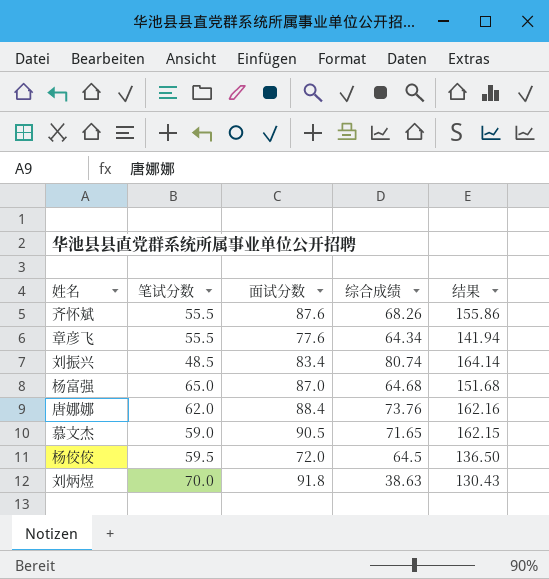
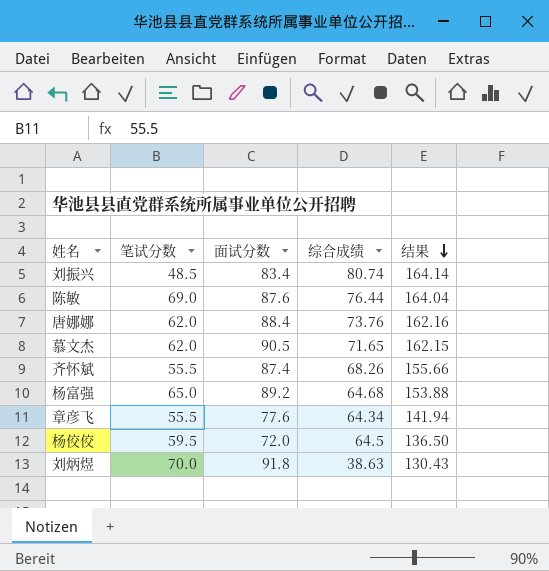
row order: none -> 结果 descending
row 陈敏: none -> 69.0 | 87.6 | 76.44 | 164.04
慕文杰 | 笔试分数: 59.0 -> 62.0
齐怀斌 | 面试分数: 87.6 -> 87.4
齐怀斌 | 结果: 155.86 -> 155.66
杨富强 | 面试分数: 87.0 -> 89.2
杨富强 | 结果: 151.68 -> 153.88

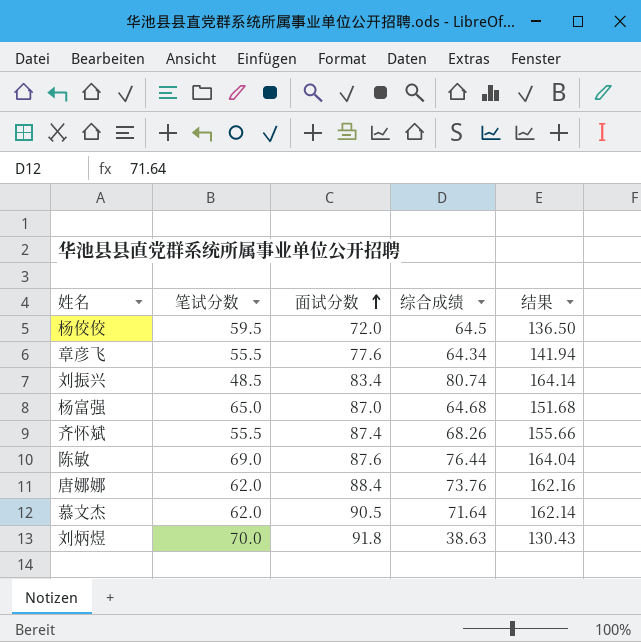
row order: 结果 descending -> 面试分数 ascending
杨富强 | 面试分数: 89.2 -> 87.0
杨富强 | 结果: 153.88 -> 151.68
慕文杰 | 综合成绩: 71.65 -> 71.64
慕文杰 | 结果: 162.15 -> 162.14

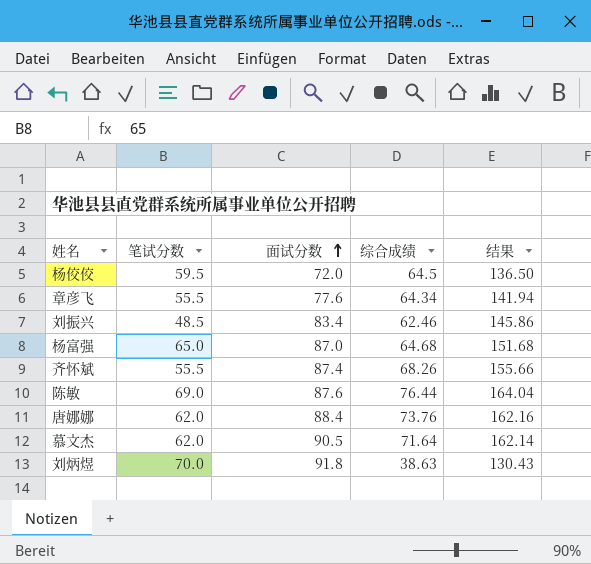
刘振兴 | 综合成绩: 80.74 -> 62.46
刘振兴 | 结果: 164.14 -> 145.86

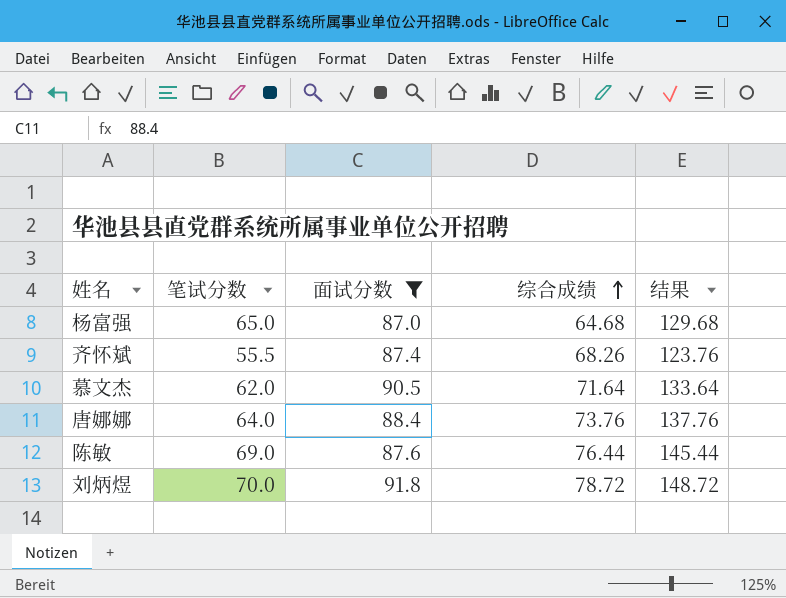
filter: none -> 面试分数 >= 87.0
row order: 面试分数 ascending -> 综合成绩 ascending
column 结果 | formula: [面试分数] + [综合成绩] -> [笔试分数] + [综合成绩]
唐娜娜 | 笔试分数: 62.0 -> 64.0
刘炳煜 | 综合成绩: 38.63 -> 78.72

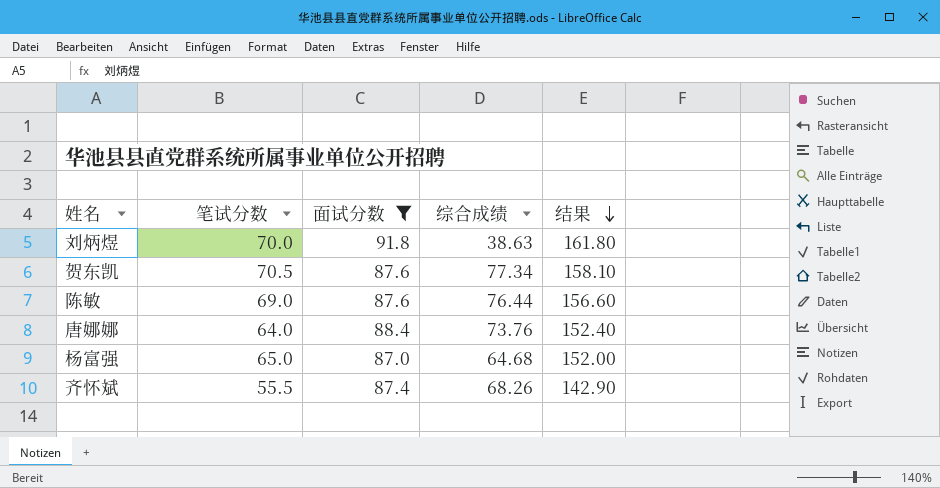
row order: 综合成绩 ascending -> 结果 descending
column 结果 | formula: [笔试分数] + [综合成绩] -> [笔试分数] + [面试分数]
row 慕文杰: 62.0 | 90.5 | 71.64 | 133.64 -> none
刘炳煜 | 综合成绩: 78.72 -> 38.63
row 贺东凯: none -> 70.5 | 87.6 | 77.34 | 158.10

